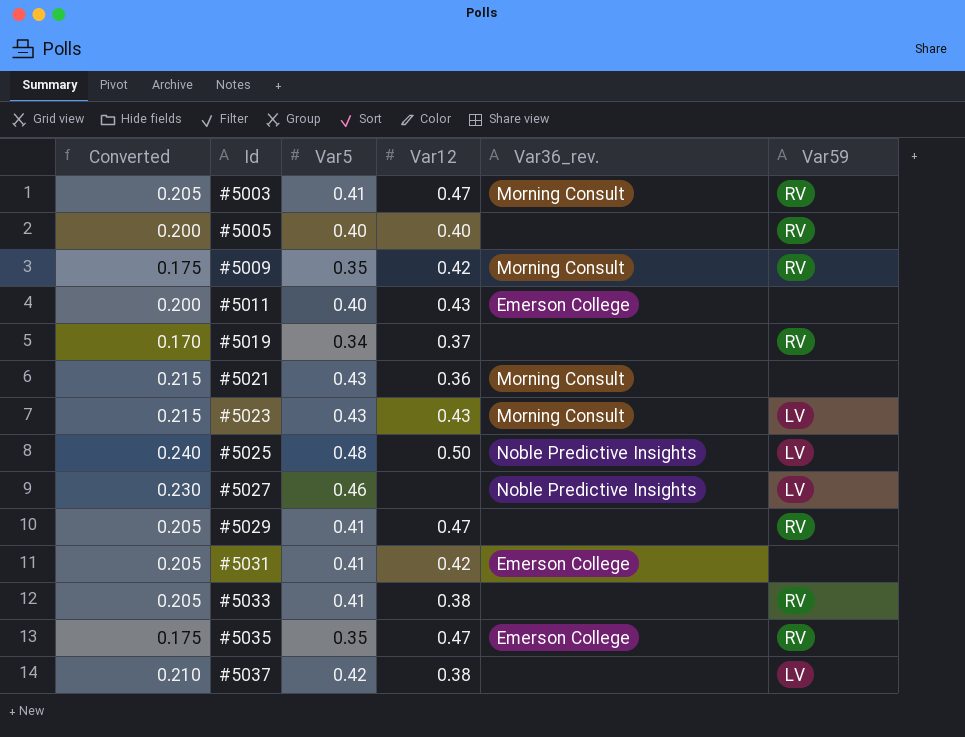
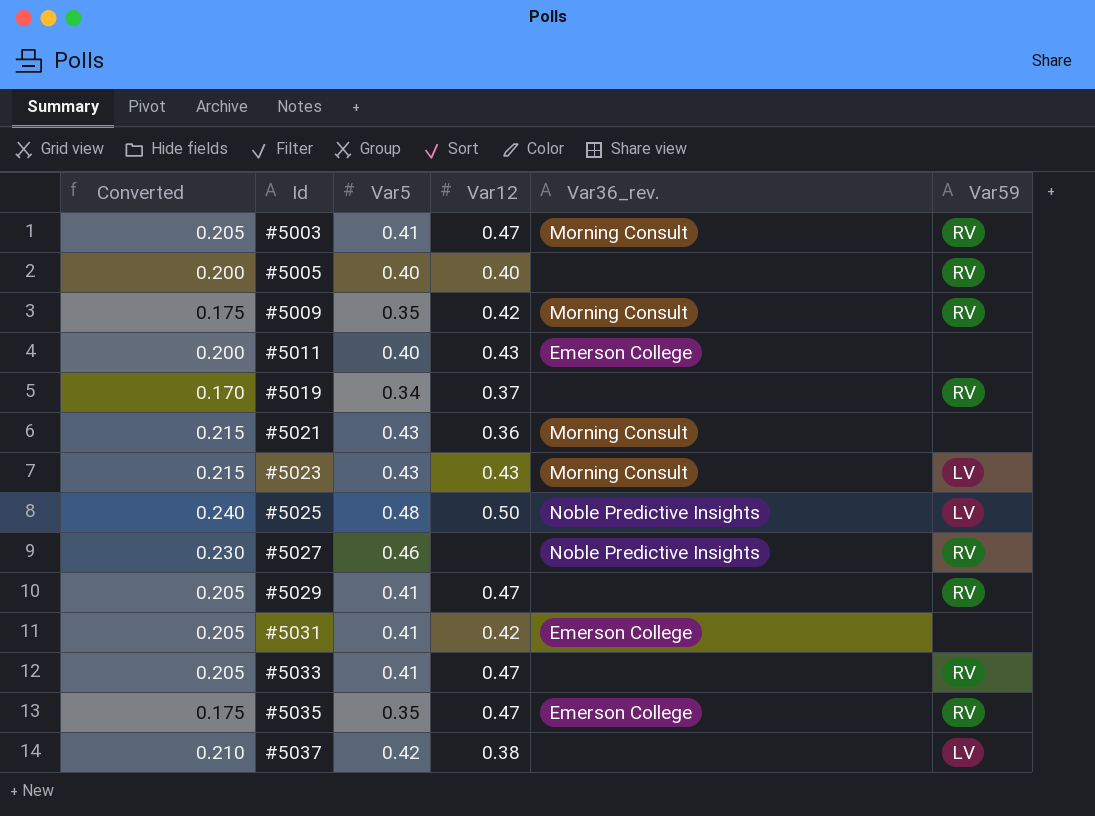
#5027 | Var59: LV -> RV
#5033 | Var12: 0.38 -> 0.47

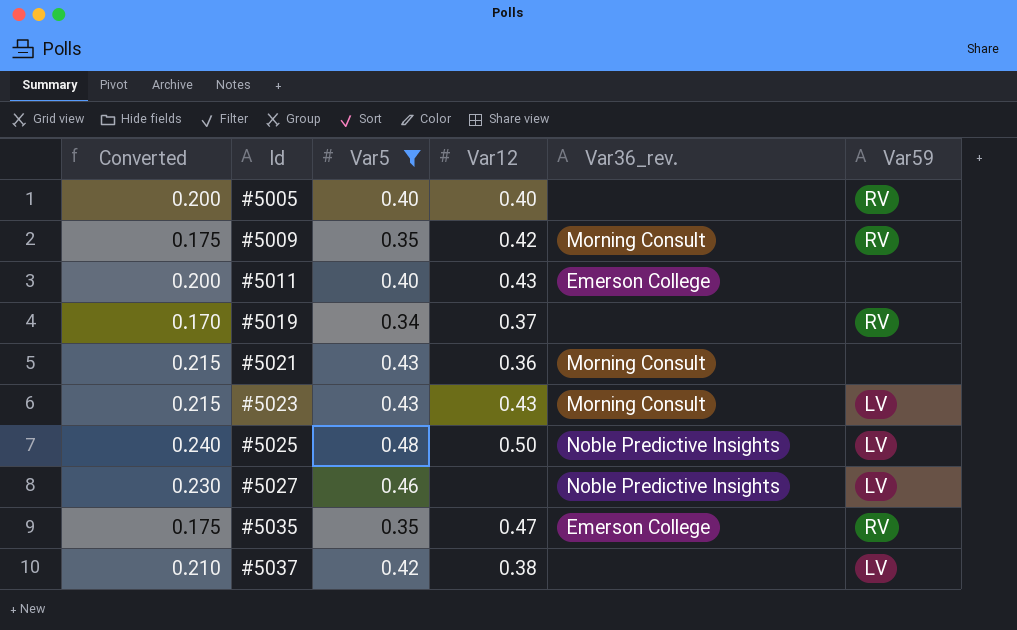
filter: none -> Var5 != 0.41
#5027 | Var59: RV -> LV

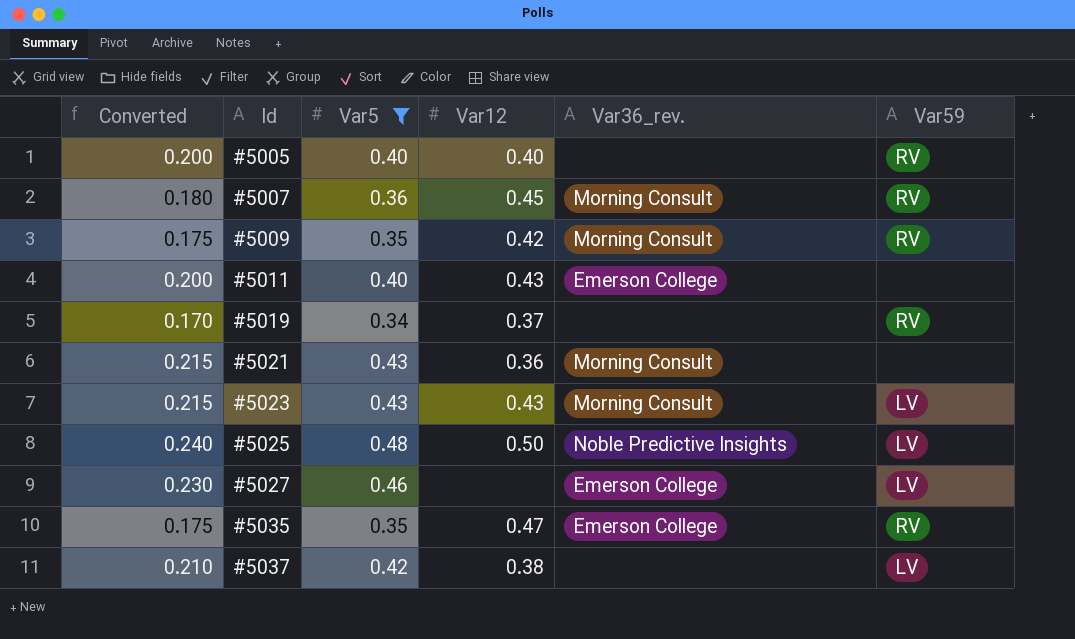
row #5007: none -> 0.180 | 0.36 | 0.45 | Morning Consult | RV
#5027 | Var36_rev.: Noble Predictive Insights -> Emerson College

